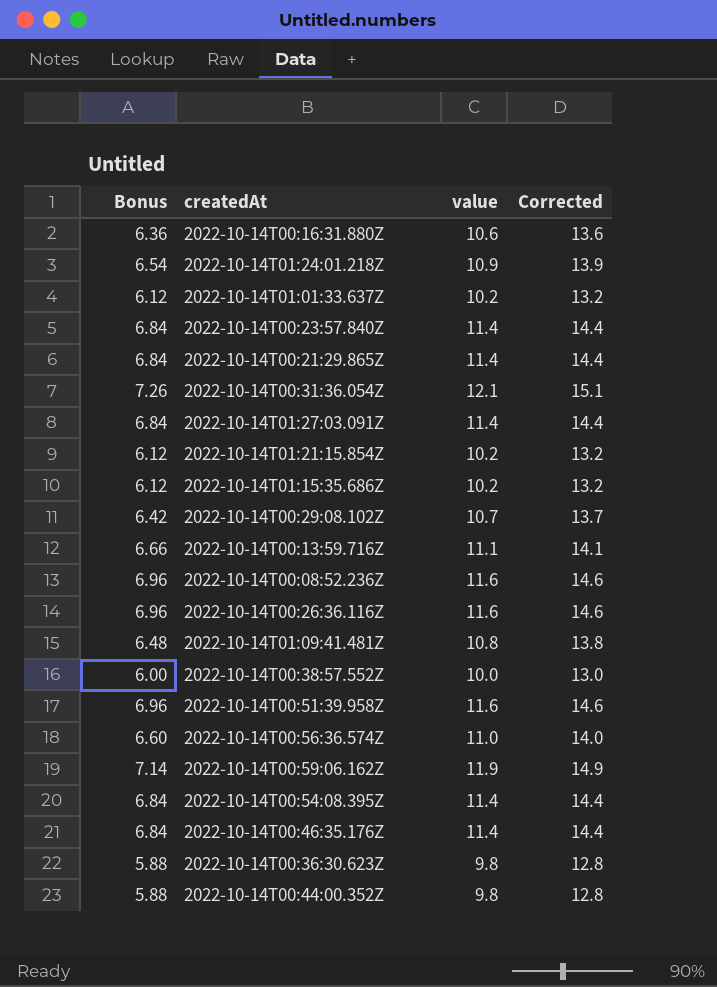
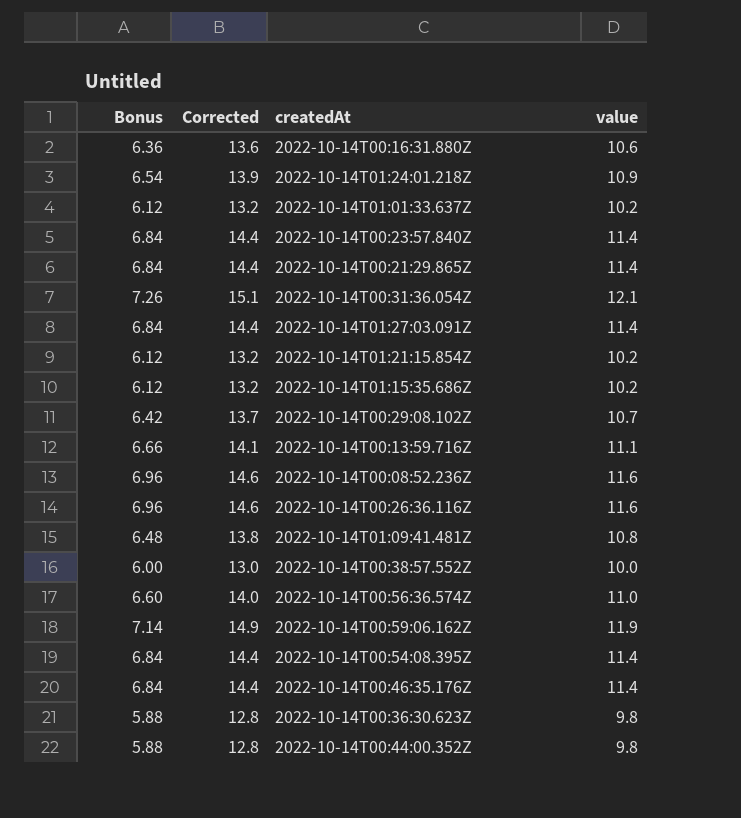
column Corrected | position: 4 -> 2
row 2022-10-14T00:51:39.958Z: 6.96 | 11.6 | 14.6 -> none

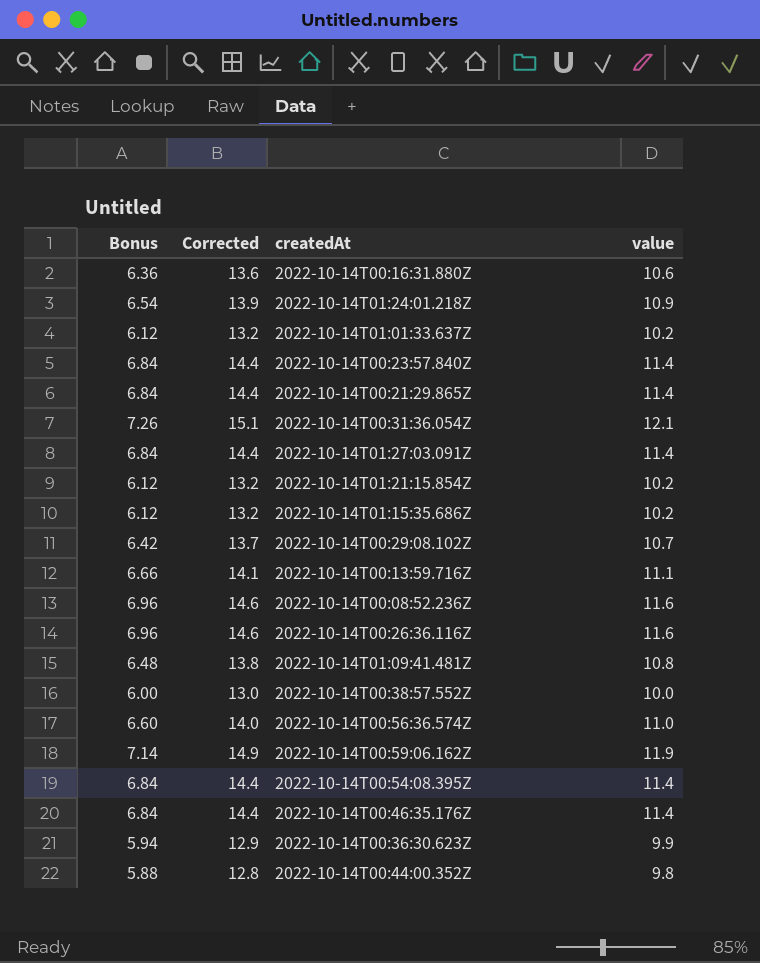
2022-10-14T00:36:30.623Z | Bonus: 5.88 -> 5.94
2022-10-14T00:36:30.623Z | Corrected: 12.8 -> 12.9
2022-10-14T00:36:30.623Z | value: 9.8 -> 9.9

